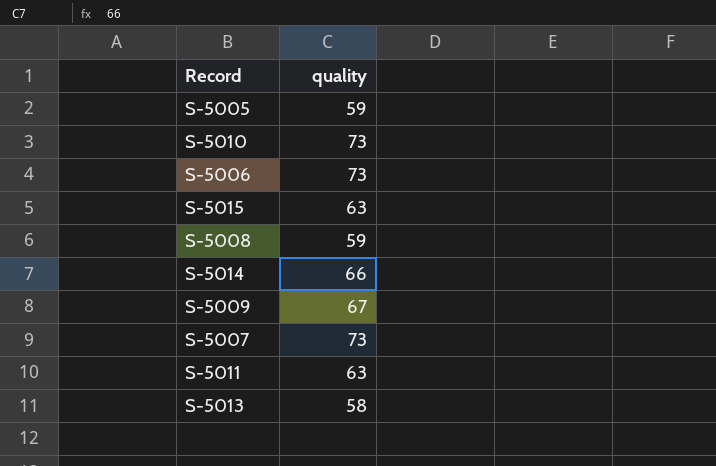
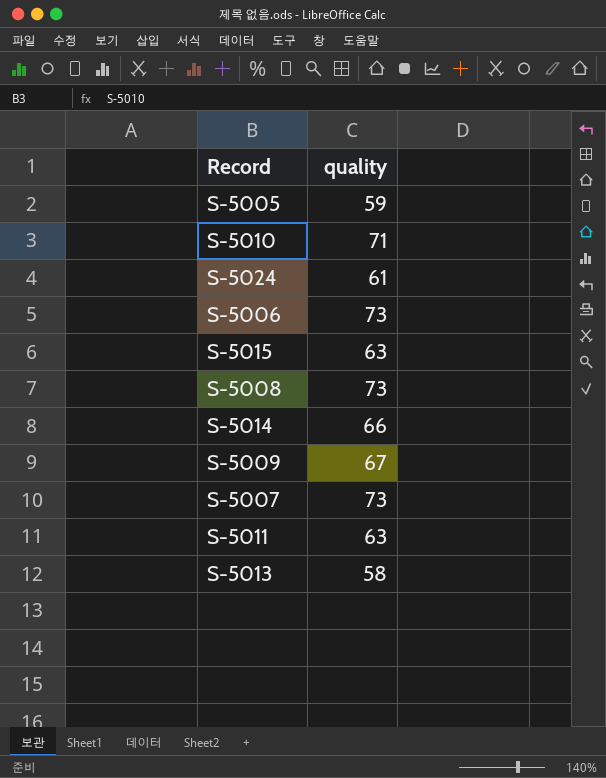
S-5010 | quality: 73 -> 71
row S-5024: none -> 61
S-5008 | quality: 59 -> 73

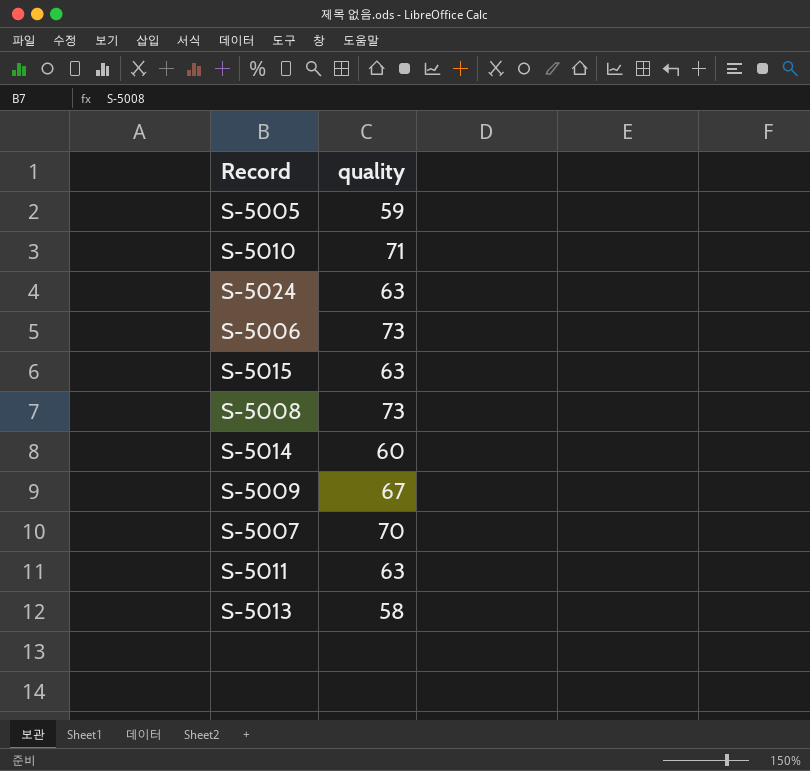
S-5024 | quality: 61 -> 63
S-5014 | quality: 66 -> 60
S-5007 | quality: 73 -> 70

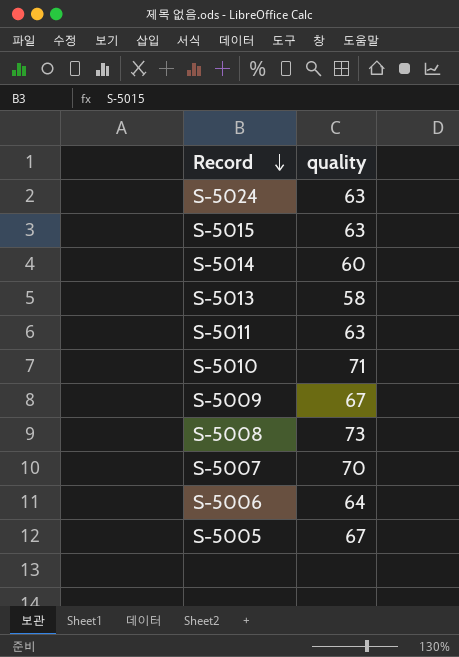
row order: none -> Record descending
S-5006 | quality: 73 -> 64
S-5005 | quality: 59 -> 67

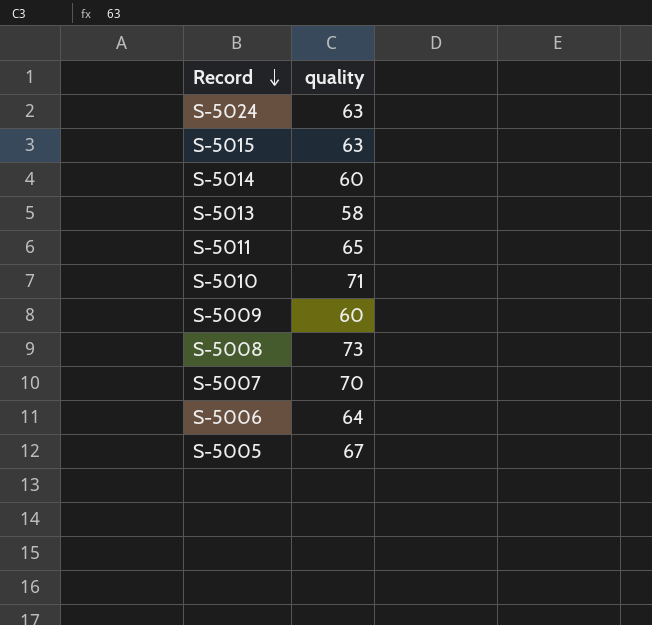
S-5011 | quality: 63 -> 65
S-5009 | quality: 67 -> 60

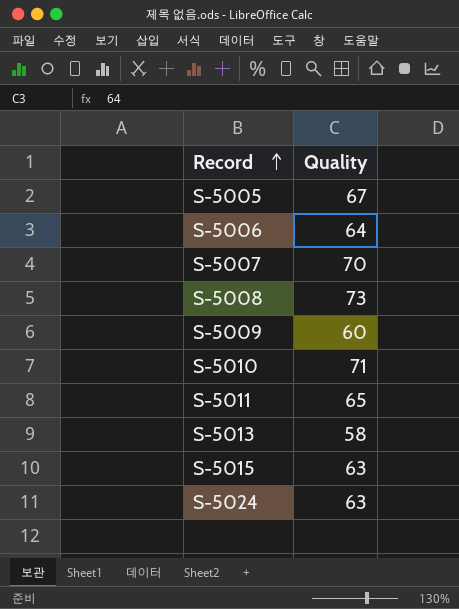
row order: Record descending -> Record ascending
column name: quality -> Quality
row S-5014: 60 -> none

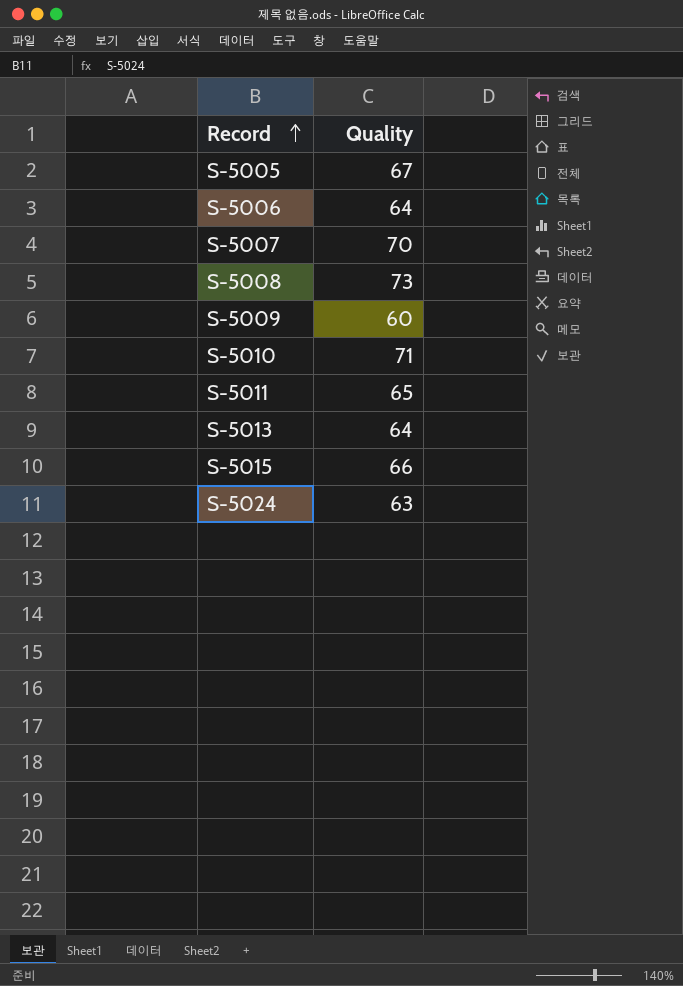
S-5013 | Quality: 58 -> 64
S-5015 | Quality: 63 -> 66

